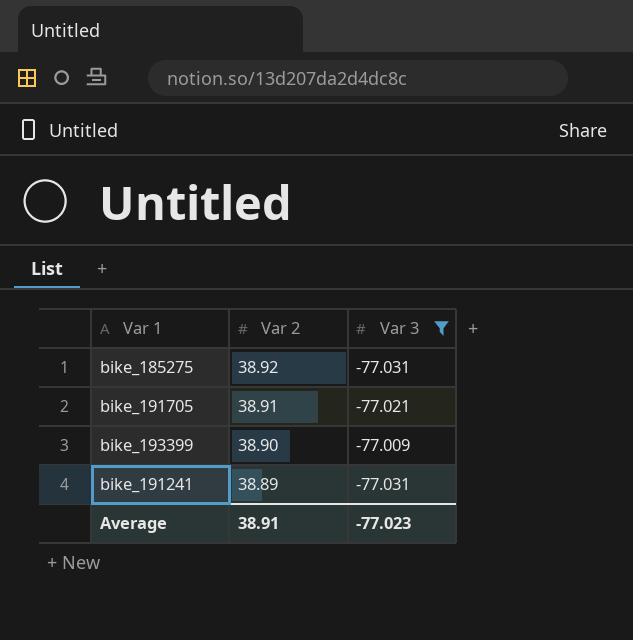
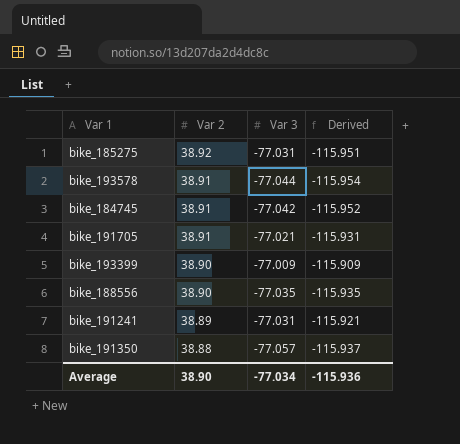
filter: Var 3 >= -77.031 -> none
column Derived | formula: none -> [Var 3] - [Var 2]
Average | Var 2: 38.91 -> 38.90
Average | Var 3: -77.023 -> -77.034

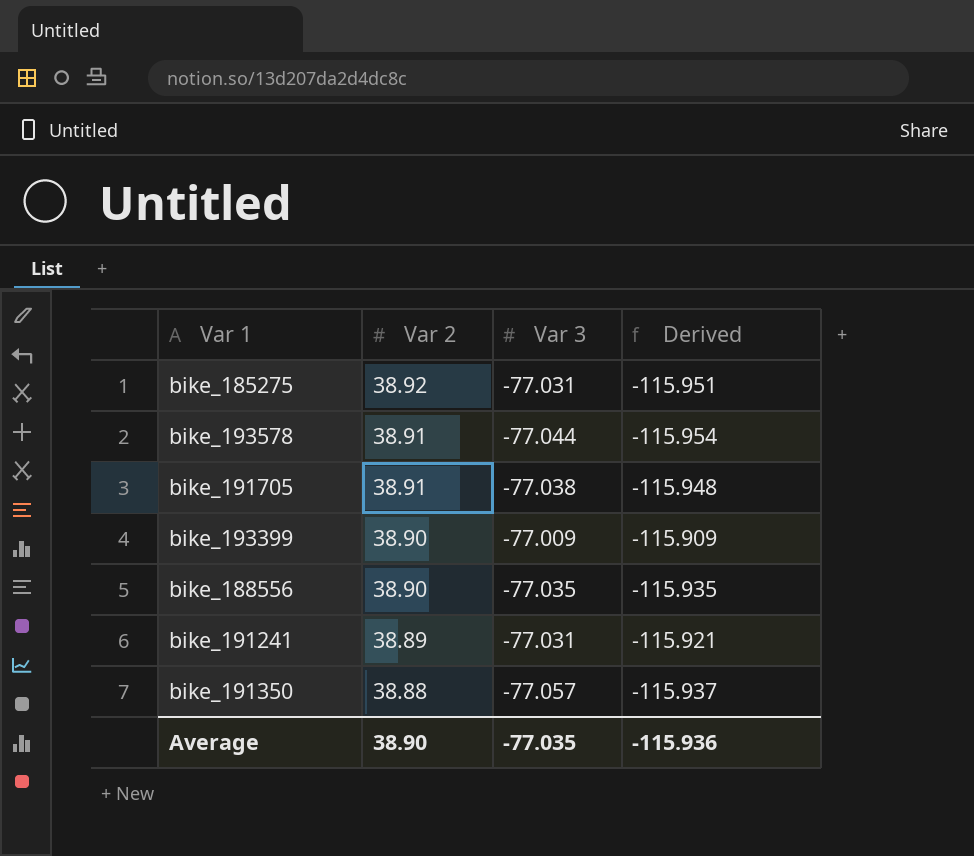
row bike_184745: 38.91 | -77.042 | -115.952 -> none
bike_191705 | Var 3: -77.021 -> -77.038
bike_191705 | Derived: -115.931 -> -115.948
Average | Var 3: -77.034 -> -77.035

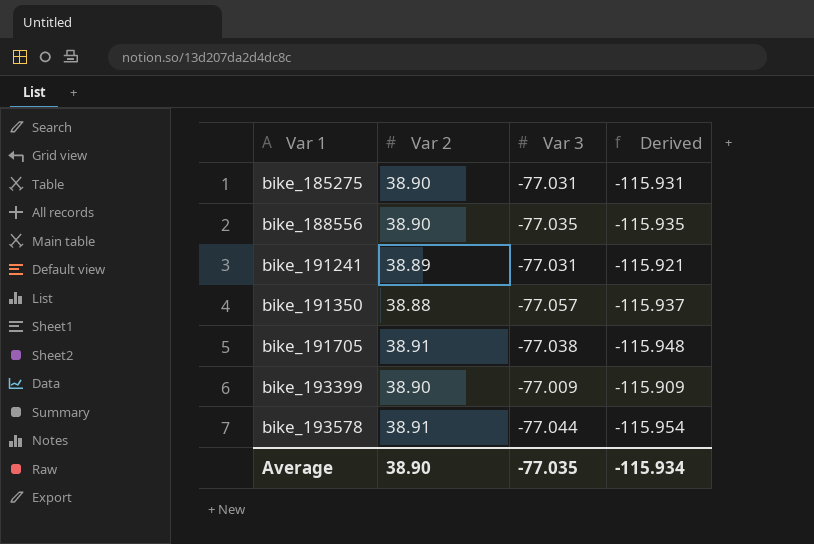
row order: Var 2 descending -> Var 1 ascending
bike_185275 | Var 2: 38.92 -> 38.90
bike_185275 | Derived: -115.951 -> -115.931
Average | Derived: -115.936 -> -115.934

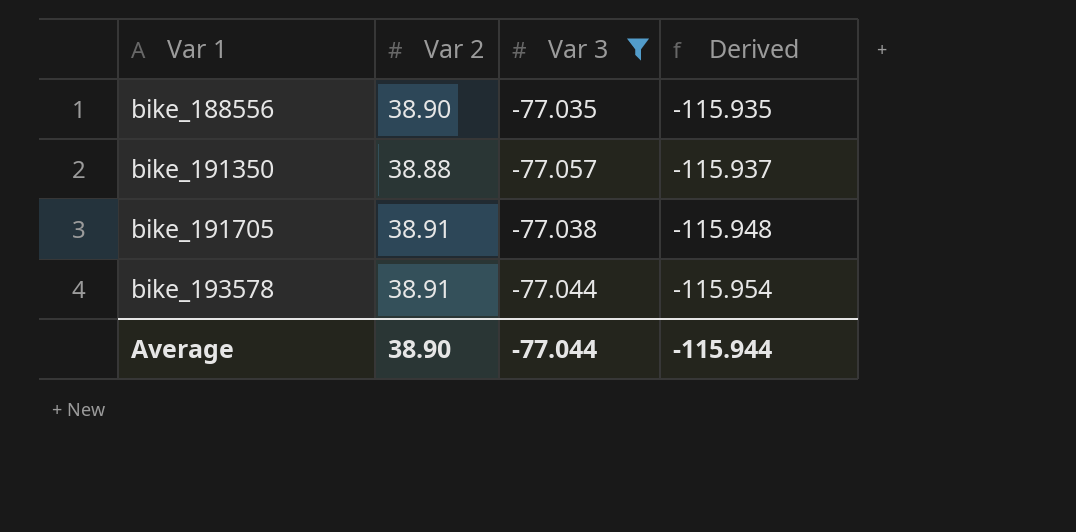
filter: none -> Var 3 <= -77.035
Average | Var 3: -77.035 -> -77.044
Average | Derived: -115.934 -> -115.944

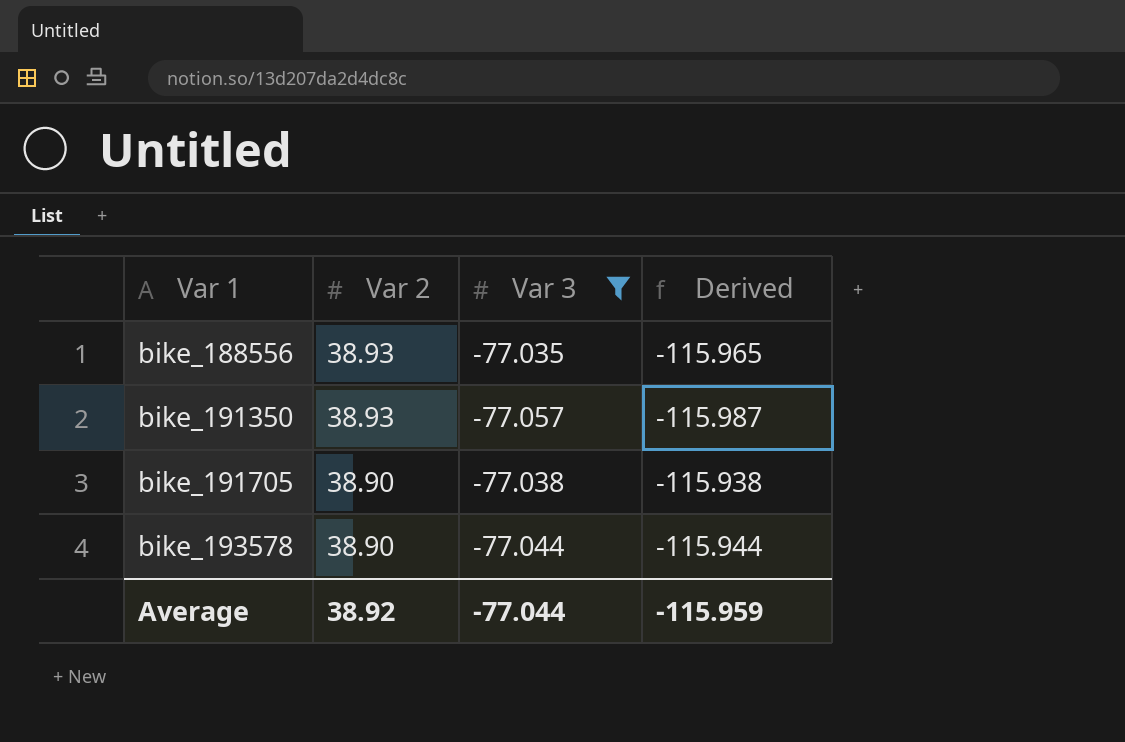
bike_188556 | Var 2: 38.90 -> 38.93
bike_188556 | Derived: -115.935 -> -115.965
bike_191350 | Var 2: 38.88 -> 38.93
bike_191350 | Derived: -115.937 -> -115.987
bike_191705 | Var 2: 38.91 -> 38.90
bike_191705 | Derived: -115.948 -> -115.938
bike_193578 | Var 2: 38.91 -> 38.90
bike_193578 | Derived: -115.954 -> -115.944
Average | Var 2: 38.90 -> 38.92
Average | Derived: -115.944 -> -115.959

